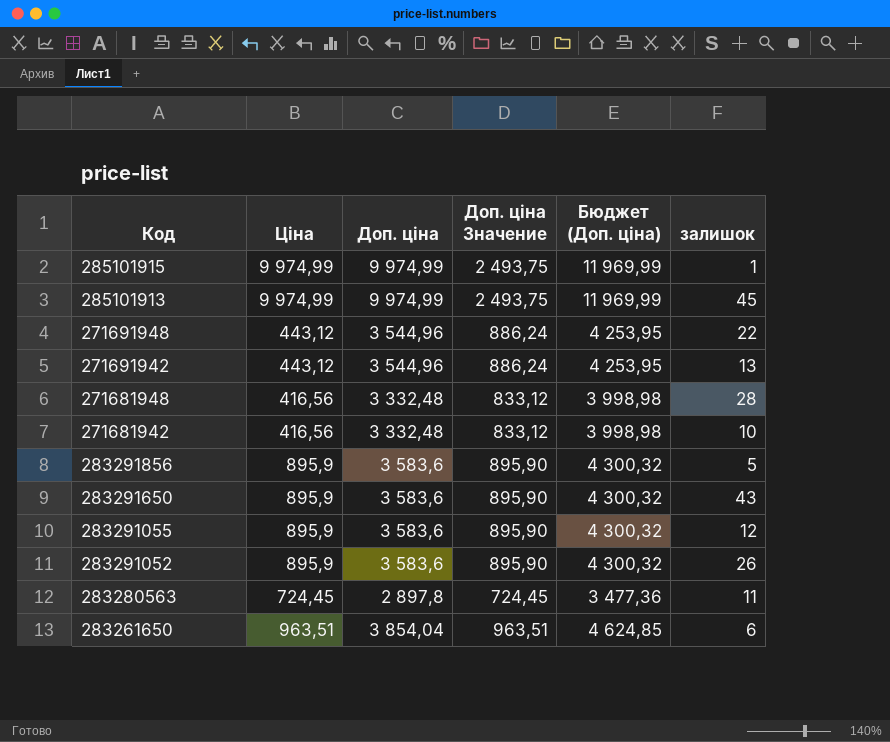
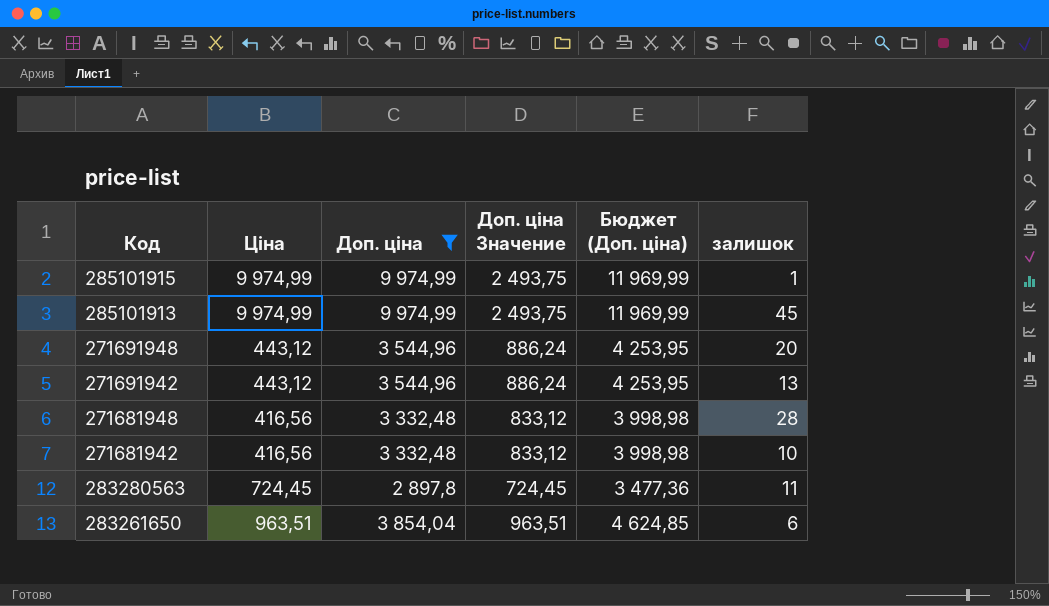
filter: none -> Доп. ціна != 3 583,6
271691948 | залишок: 22 -> 20

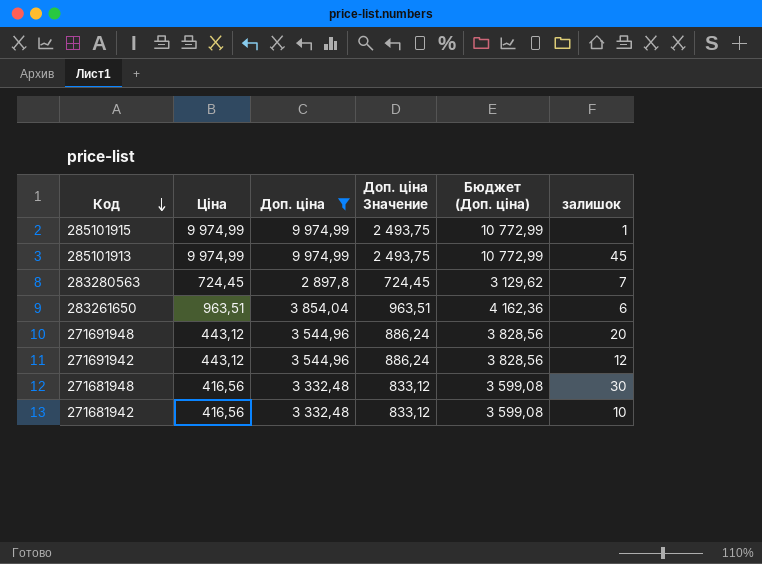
row order: none -> Код descending
column Бюджет (Доп. ціна) | formula: [Доп. ціна] * 1,2 -> [Доп. ціна] * 1,08
283280563 | залишок: 11 -> 7
271691942 | залишок: 13 -> 12
271681948 | залишок: 28 -> 30

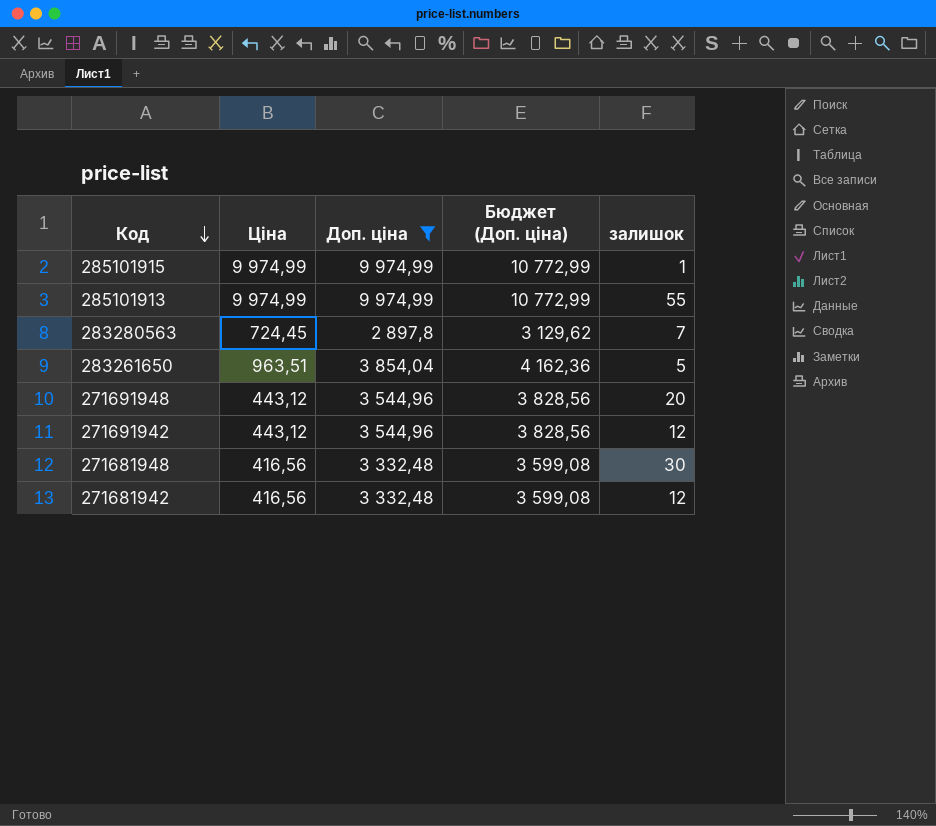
column Доп. ціна Значение | formula: [Доп. ціна] * 0,25 -> none
285101913 | залишок: 45 -> 55
283261650 | залишок: 6 -> 5
271681942 | залишок: 10 -> 12

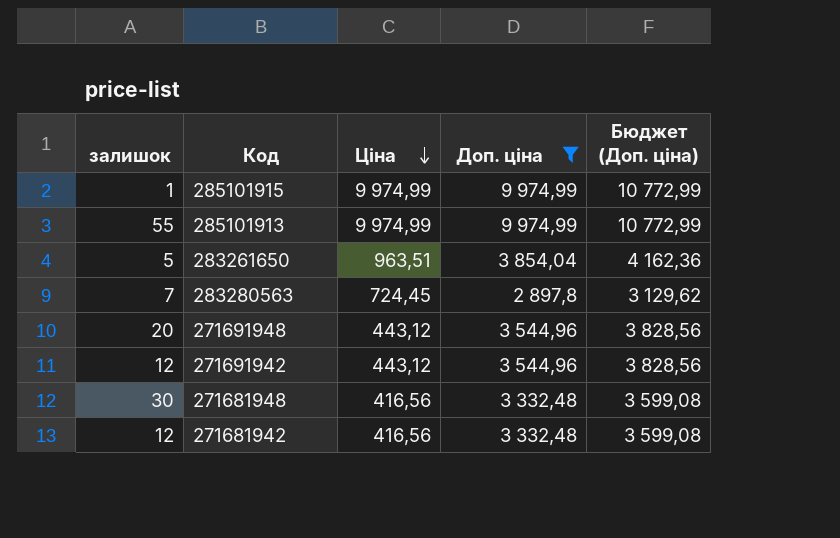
row order: Код descending -> Ціна descending
column залишок | position: 5 -> 1

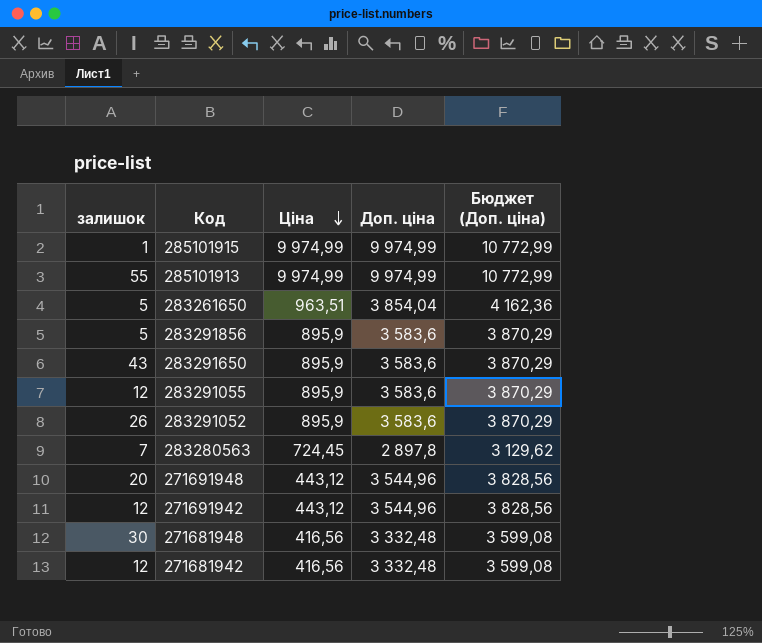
filter: Доп. ціна != 3 583,6 -> none

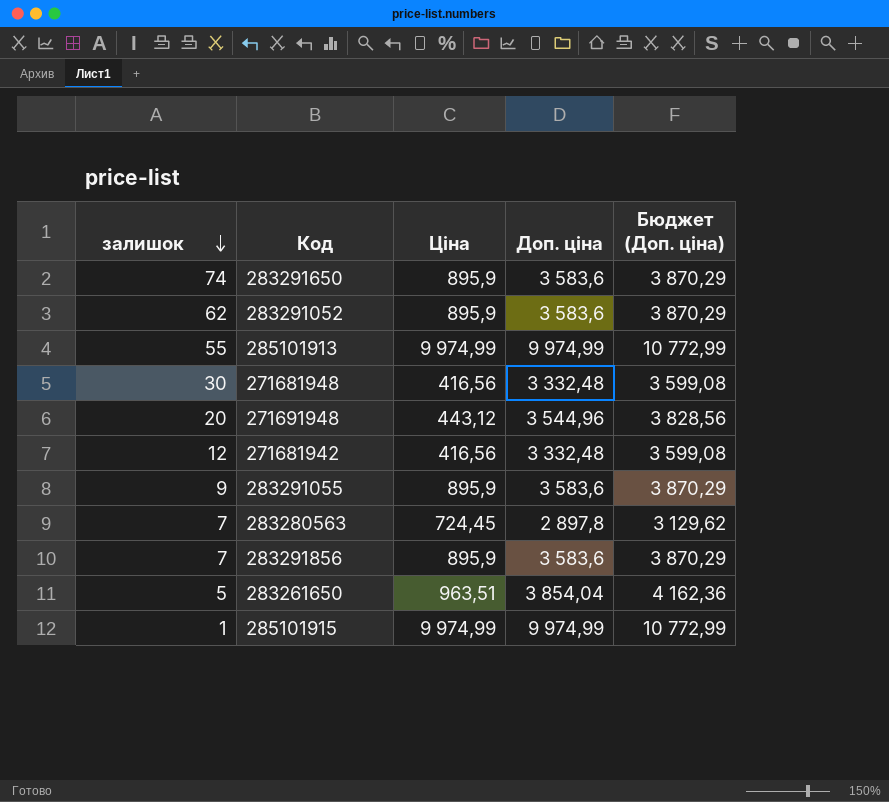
row order: Ціна descending -> залишок descending
row 271691942: 12 | 443,12 | 3 544,96 | 3 828,56 -> none
283291650 | залишок: 43 -> 74
283291052 | залишок: 26 -> 62
283291055 | залишок: 12 -> 9
283291856 | залишок: 5 -> 7

